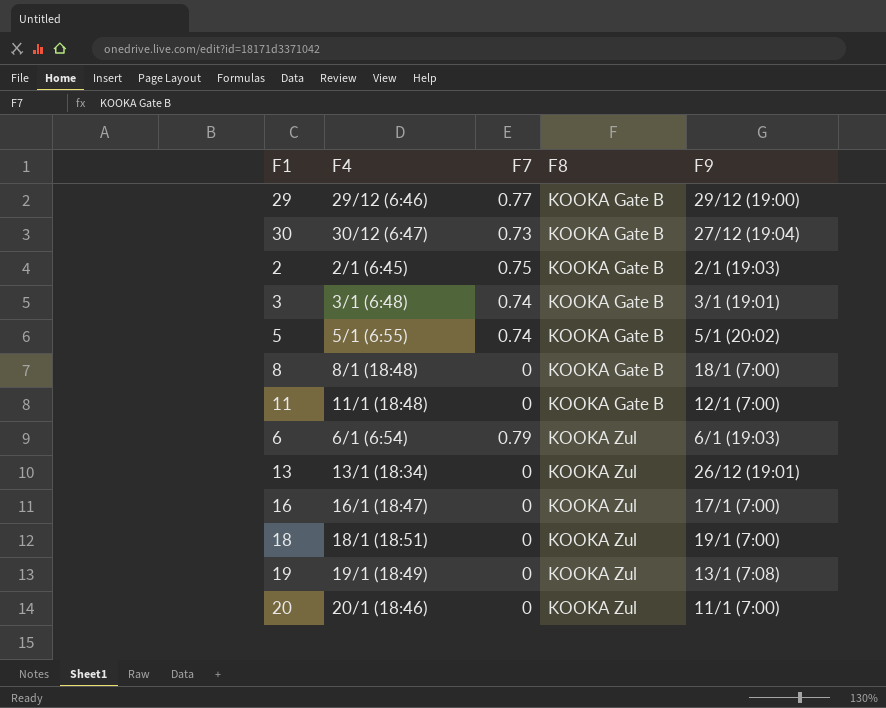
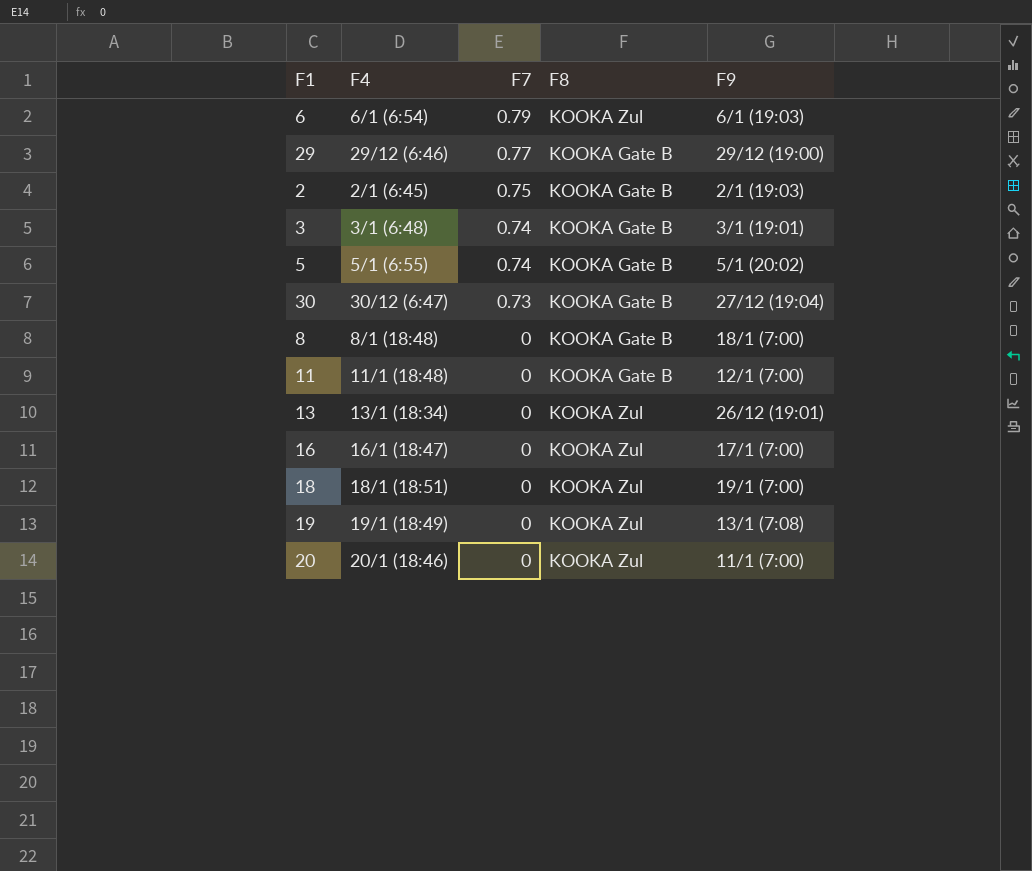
row order: F8 ascending -> F7 descending

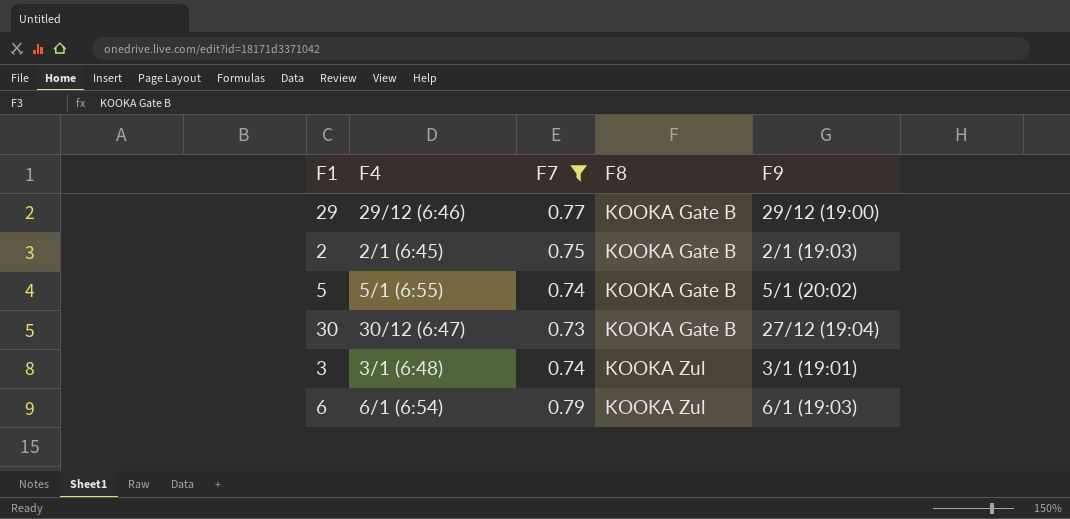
filter: none -> F7 != 0
row order: F7 descending -> F8 ascending
3 | F8: KOOKA Gate B -> KOOKA Zul

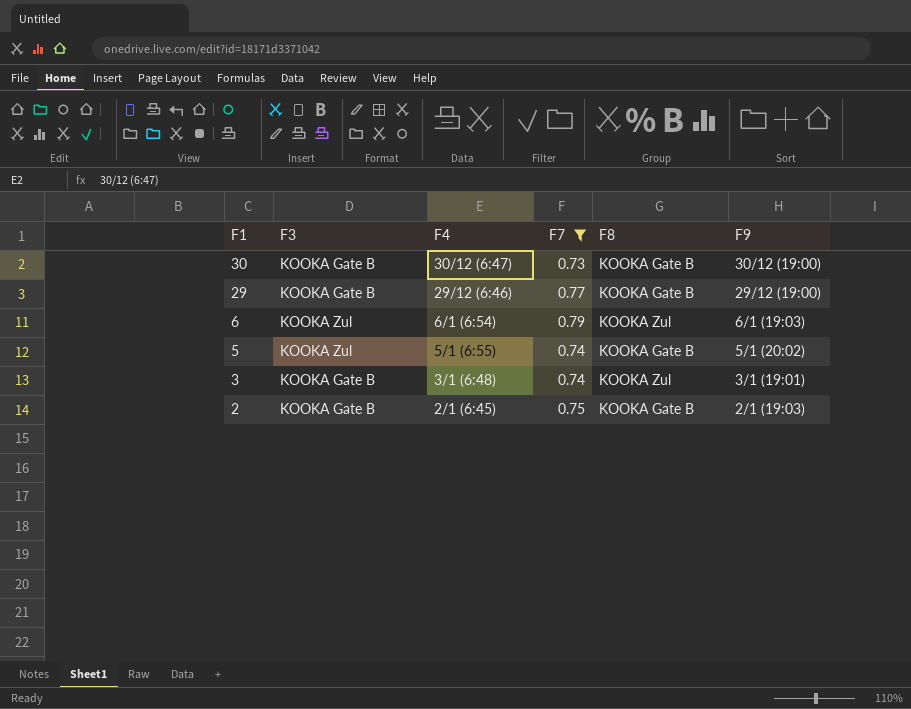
row order: F8 ascending -> F1 descending
column F3 | position: none -> 2
30 | F9: 27/12 (19:04) -> 30/12 (19:00)

